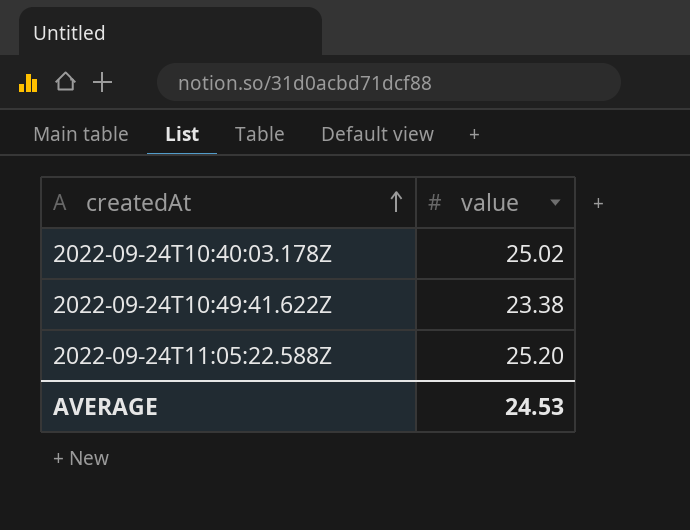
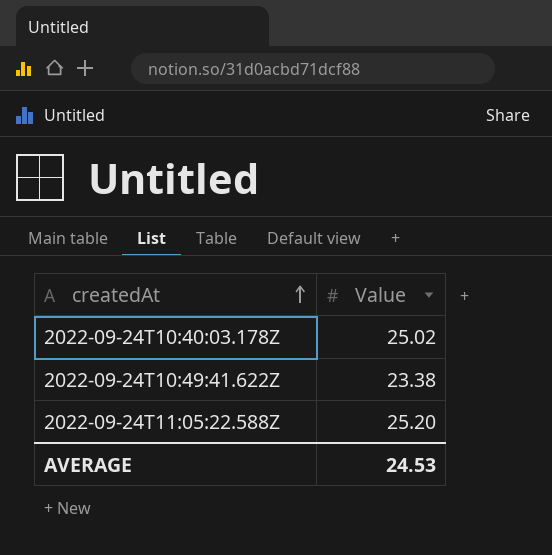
column name: value -> Value

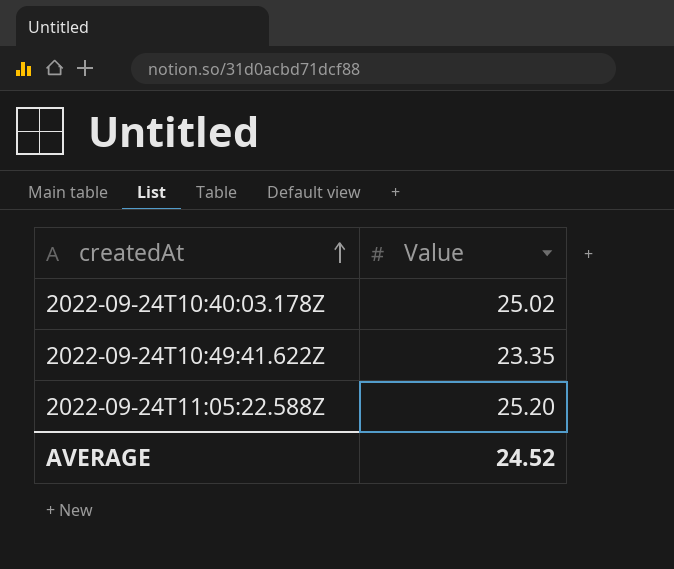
2022-09-24T10:49:41.622Z | Value: 23.38 -> 23.35
AVERAGE | Value: 24.53 -> 24.52

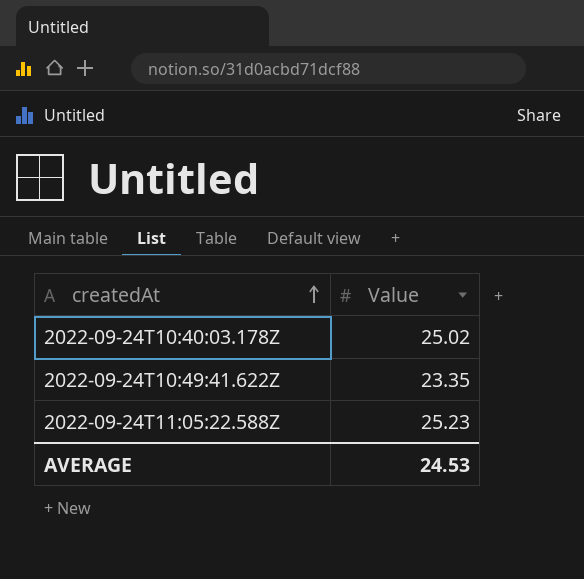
2022-09-24T11:05:22.588Z | Value: 25.20 -> 25.23
AVERAGE | Value: 24.52 -> 24.53

